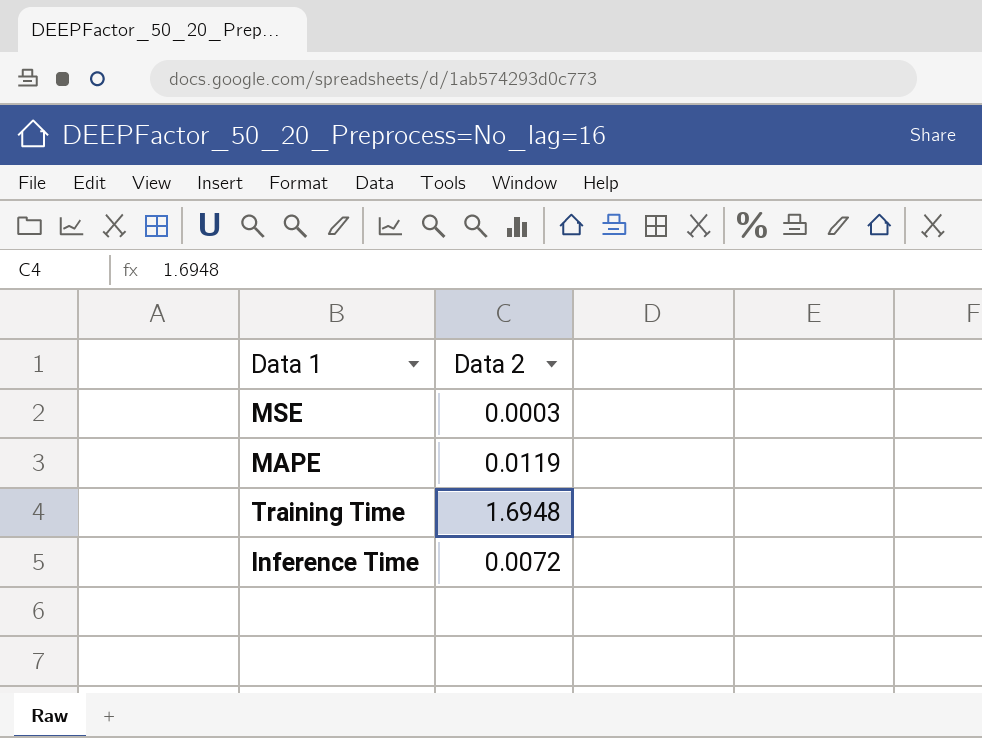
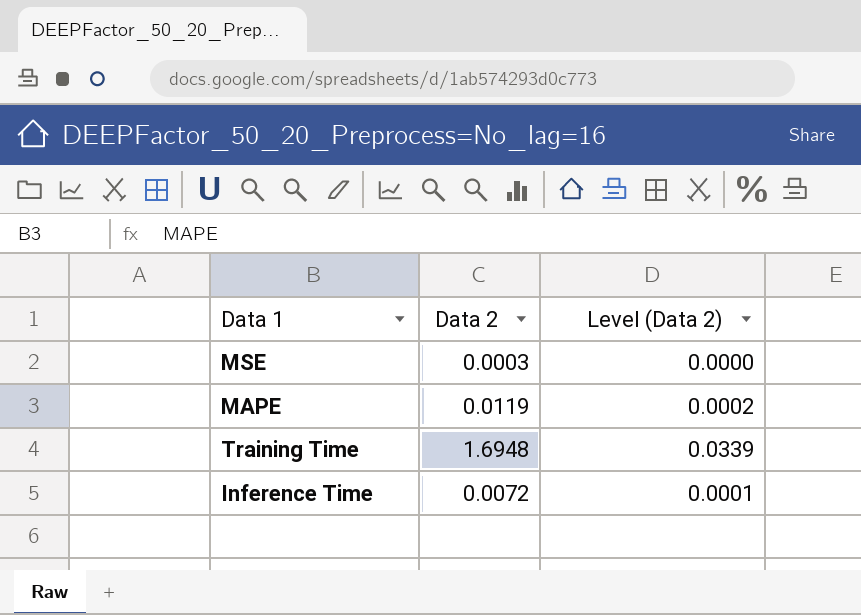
column Level (Data 2) | formula: none -> [Data 2] * 0.02

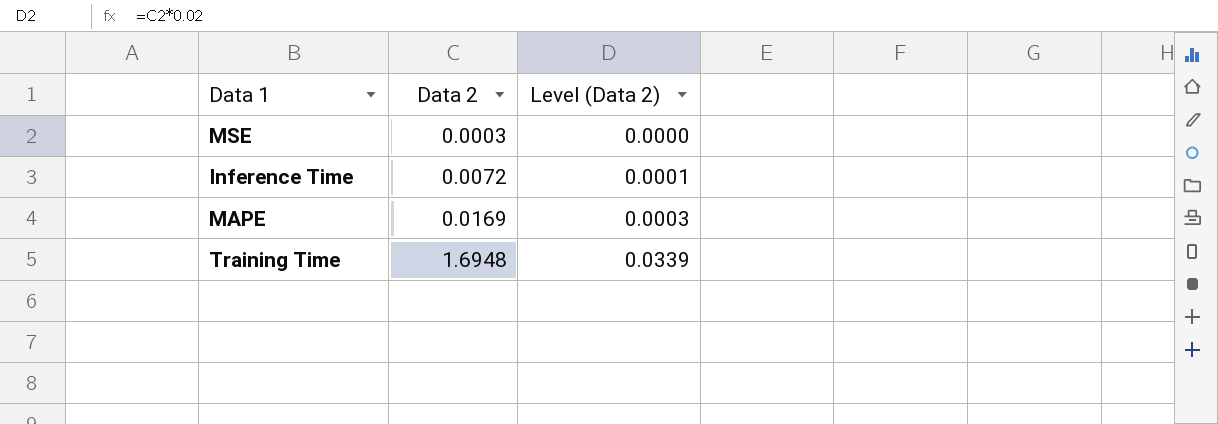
row order: none -> Data 2 ascending
MAPE | Data 2: 0.0119 -> 0.0169
MAPE | Level (Data 2): 0.0002 -> 0.0003

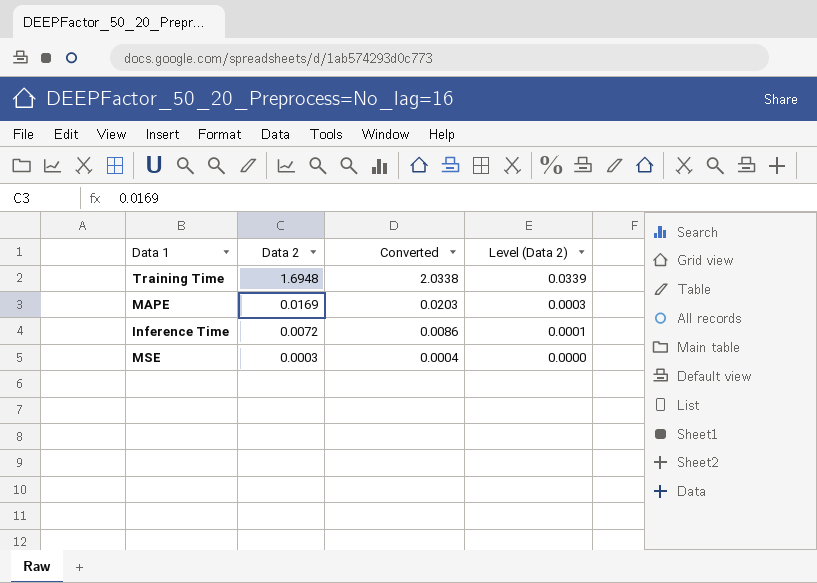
row order: Data 2 ascending -> Data 2 descending
column Converted | formula: none -> [Data 2] * 1.2

